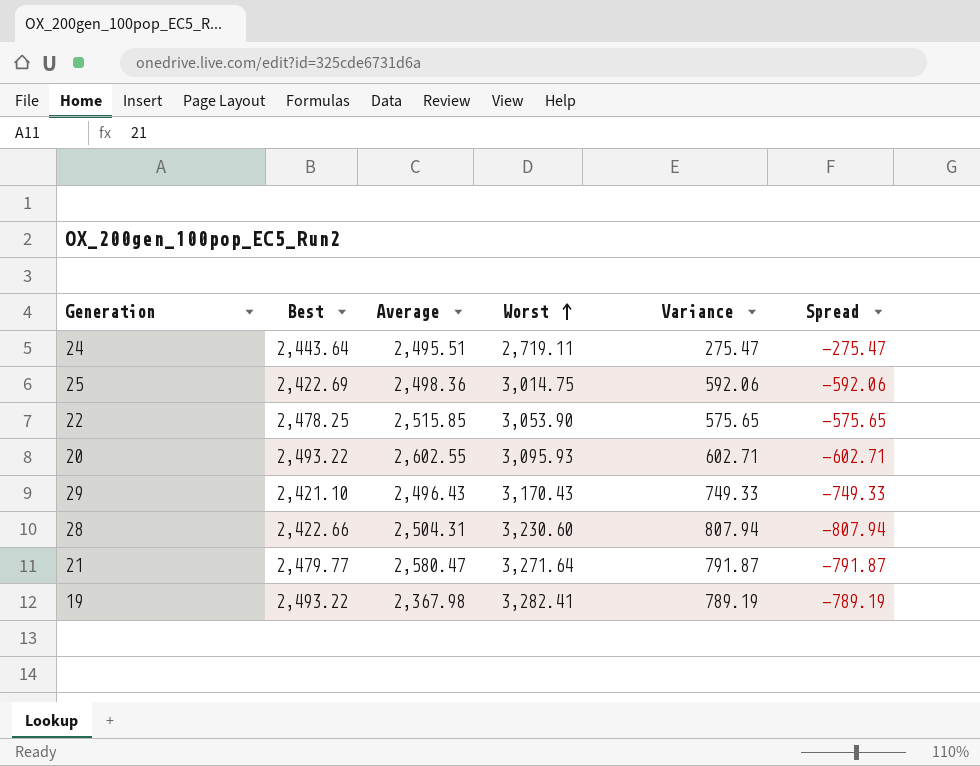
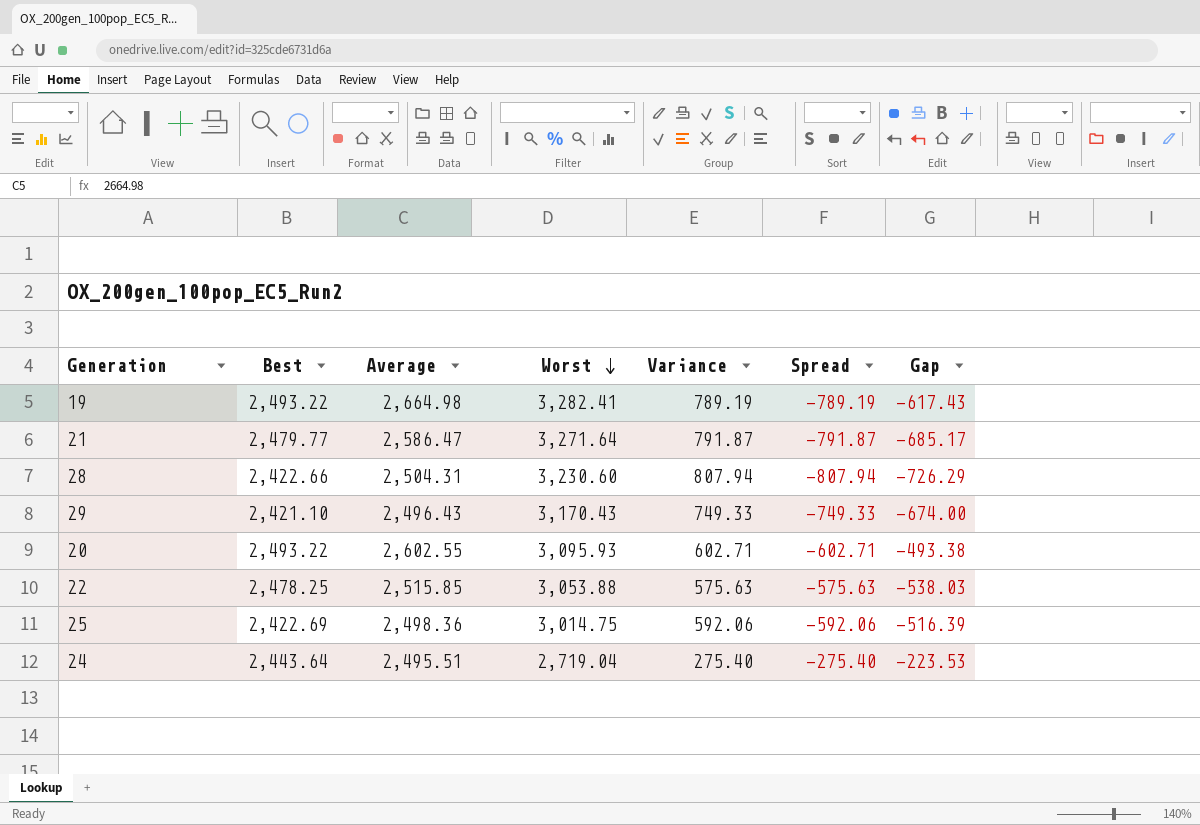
row order: Worst ascending -> Worst descending
column Gap | formula: none -> [Average] - [Worst]
19 | Average: 2,367.98 -> 2,664.98
21 | Average: 2,580.47 -> 2,586.47
22 | Worst: 3,053.90 -> 3,053.88
22 | Variance: 575.65 -> 575.63
22 | Spread: -575.65 -> -575.63
24 | Worst: 2,719.11 -> 2,719.04
24 | Variance: 275.47 -> 275.40
24 | Spread: -275.47 -> -275.40

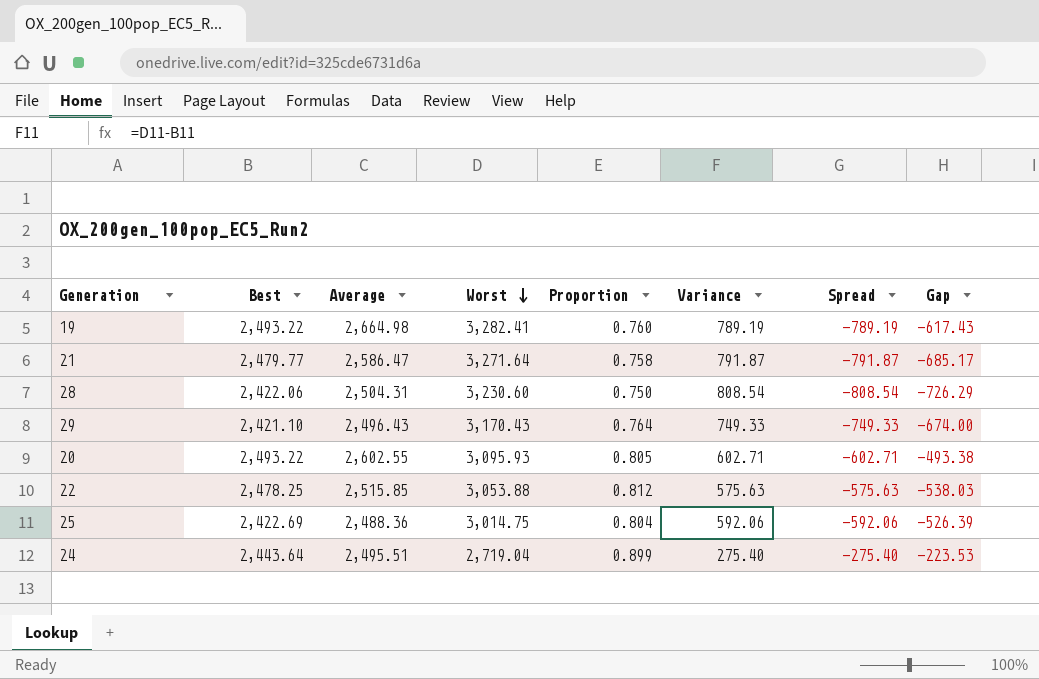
column Proportion | formula: none -> [Best] / [Worst]
28 | Best: 2,422.66 -> 2,422.06
28 | Variance: 807.94 -> 808.54
28 | Spread: -807.94 -> -808.54
25 | Average: 2,498.36 -> 2,488.36
25 | Gap: -516.39 -> -526.39

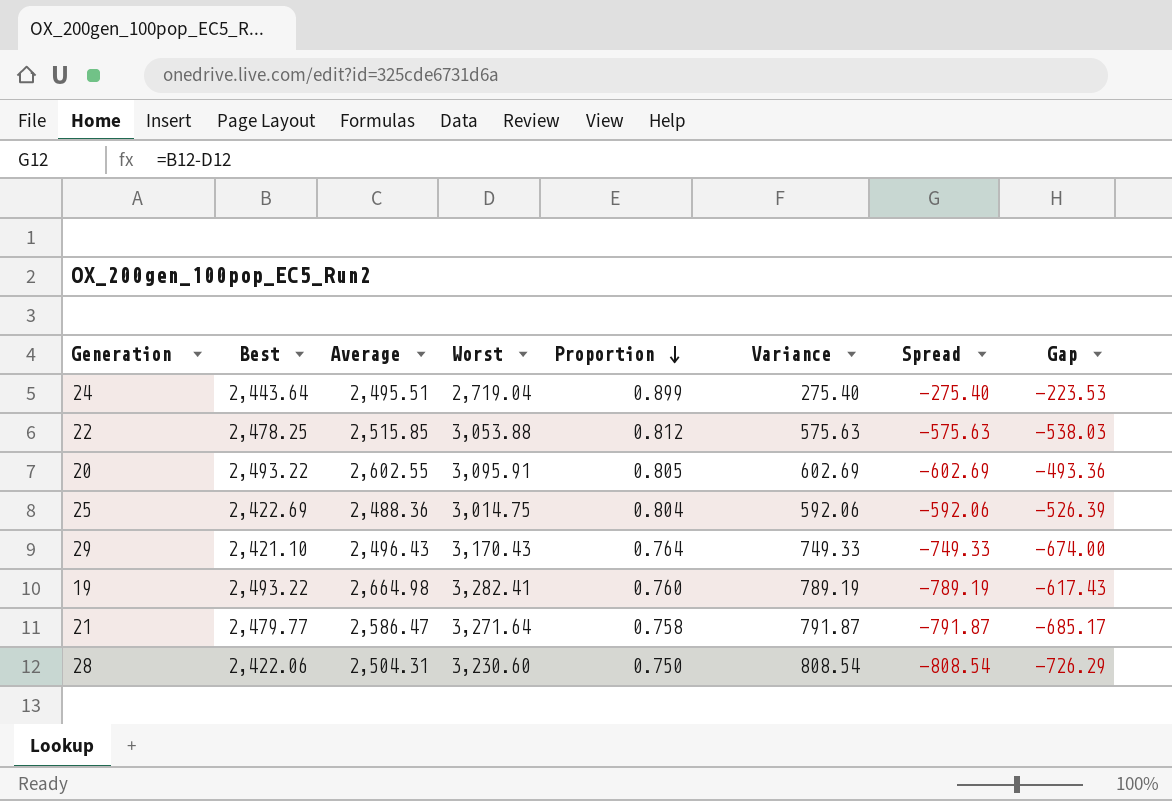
row order: Worst descending -> Proportion descending
20 | Worst: 3,095.93 -> 3,095.91
20 | Variance: 602.71 -> 602.69
20 | Spread: -602.71 -> -602.69
20 | Gap: -493.38 -> -493.36

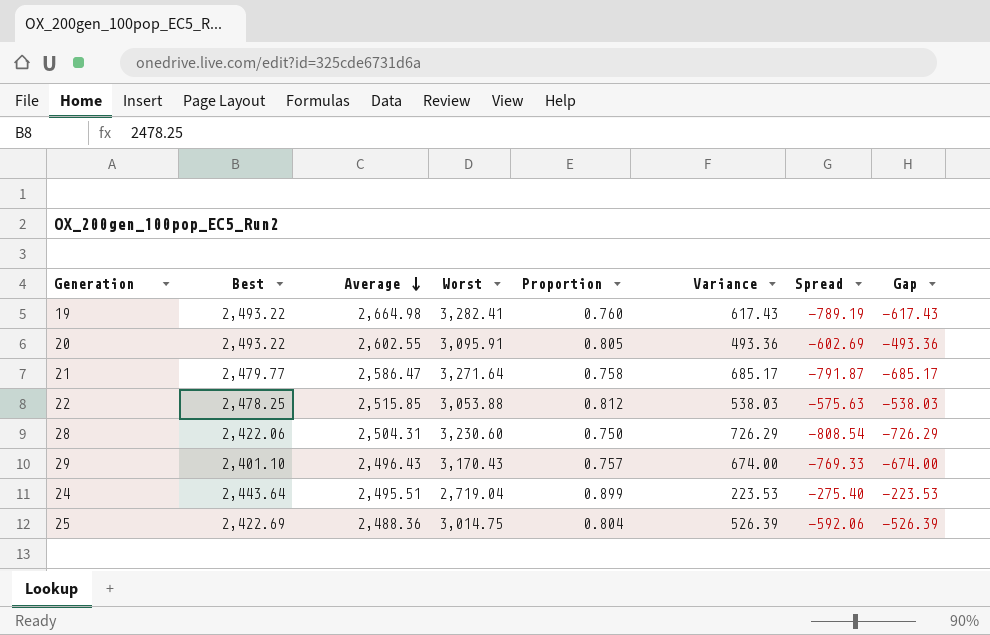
row order: Proportion descending -> Average descending
column Variance | formula: [Worst] - [Best] -> [Worst] - [Average]
29 | Best: 2,421.10 -> 2,401.10
29 | Proportion: 0.764 -> 0.757
29 | Spread: -749.33 -> -769.33

